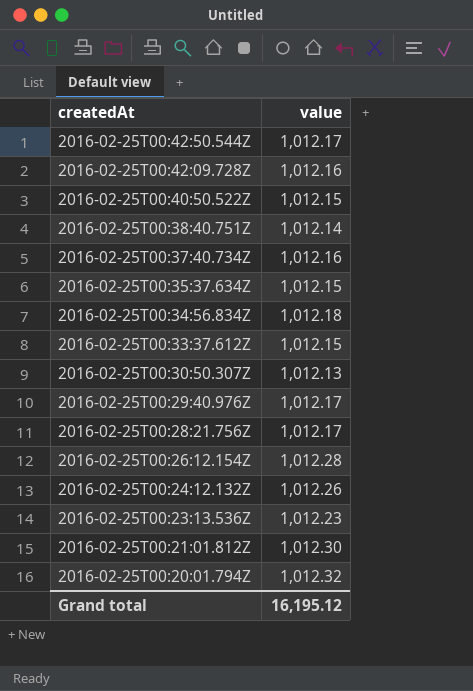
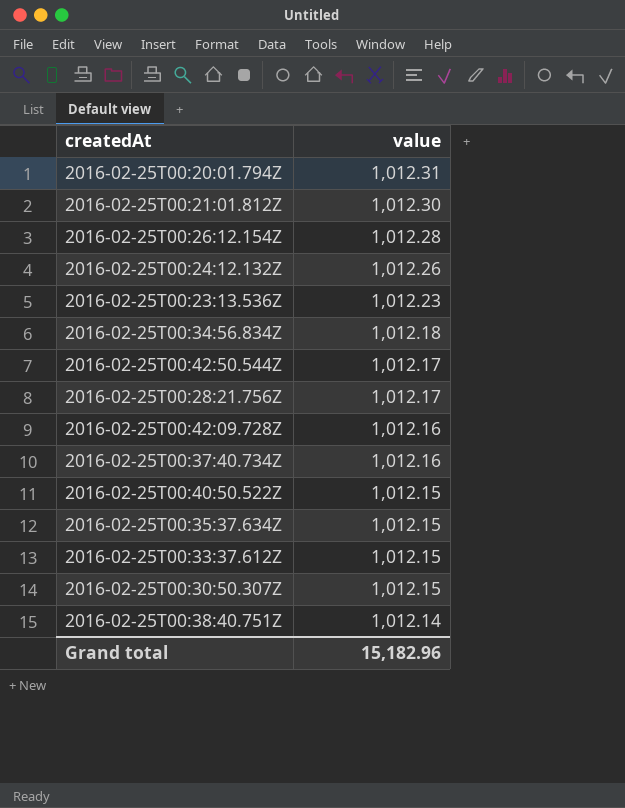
row order: createdAt descending -> value descending
row 2016-02-25T00:29:40.976Z: 1,012.17 -> none
2016-02-25T00:20:01.794Z | value: 1,012.32 -> 1,012.31
2016-02-25T00:30:50.307Z | value: 1,012.13 -> 1,012.15
Grand total | value: 16,195.12 -> 15,182.96

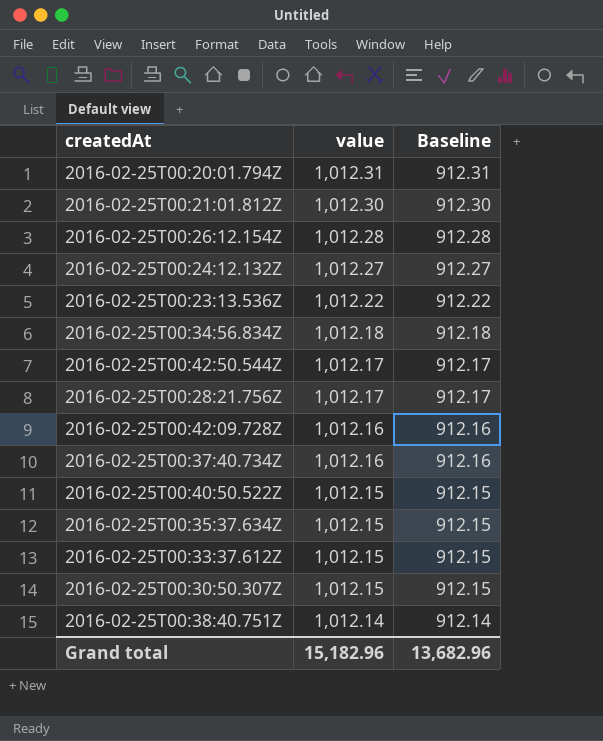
column Baseline | formula: none -> [value] - 100
2016-02-25T00:24:12.132Z | value: 1,012.26 -> 1,012.27
2016-02-25T00:23:13.536Z | value: 1,012.23 -> 1,012.22

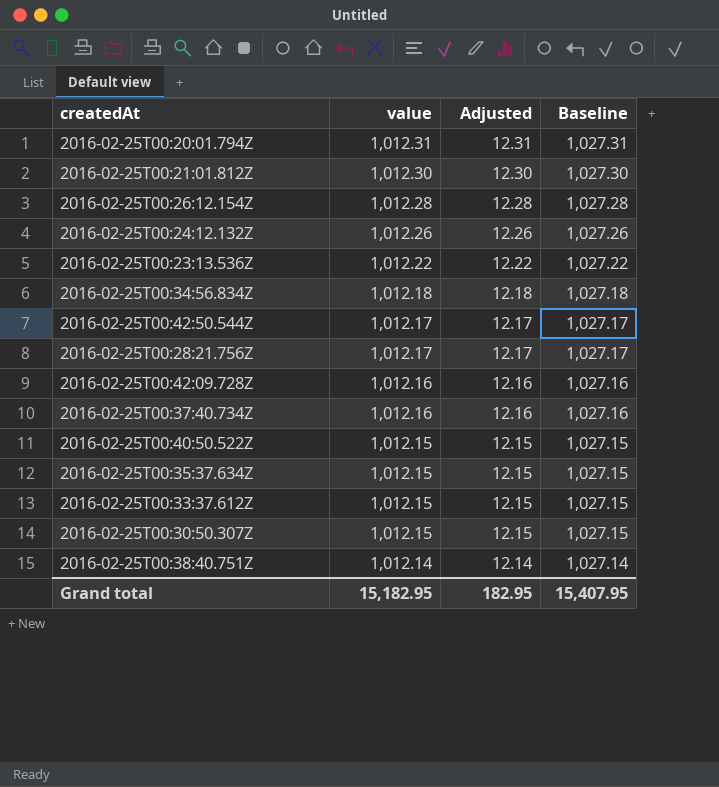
column Adjusted | formula: none -> [value] - 1000
column Baseline | formula: [value] - 100 -> [value] + 15
2016-02-25T00:24:12.132Z | value: 1,012.27 -> 1,012.26
Grand total | value: 15,182.96 -> 15,182.95
Grand total | Baseline: 13,682.96 -> 15,407.95

